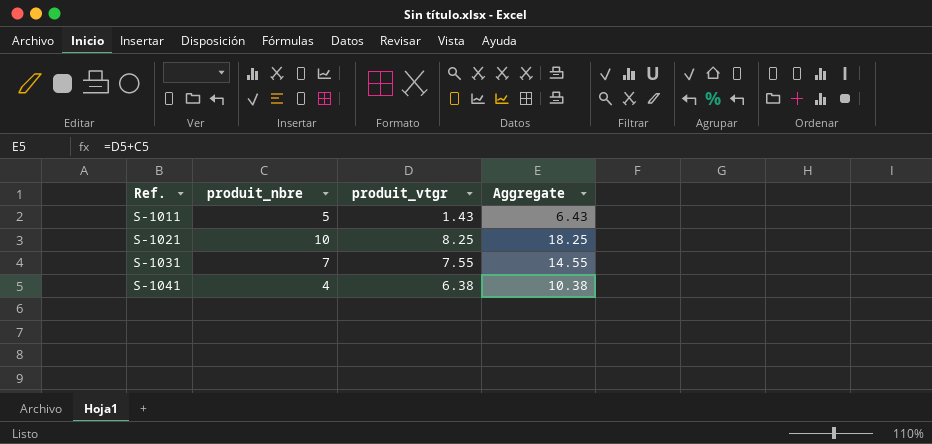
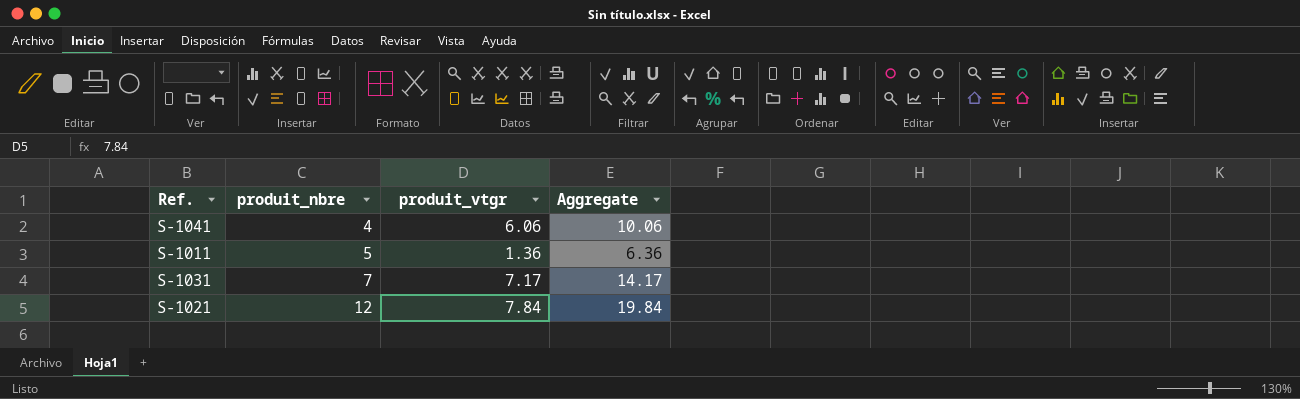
row order: Ref. ascending -> produit_nbre ascending
S-1041 | produit_vtgr: 6.38 -> 6.06
S-1041 | Aggregate: 10.38 -> 10.06
S-1011 | produit_vtgr: 1.43 -> 1.36
S-1011 | Aggregate: 6.43 -> 6.36
S-1031 | produit_vtgr: 7.55 -> 7.17
S-1031 | Aggregate: 14.55 -> 14.17
S-1021 | produit_nbre: 10 -> 12
S-1021 | produit_vtgr: 8.25 -> 7.84
S-1021 | Aggregate: 18.25 -> 19.84

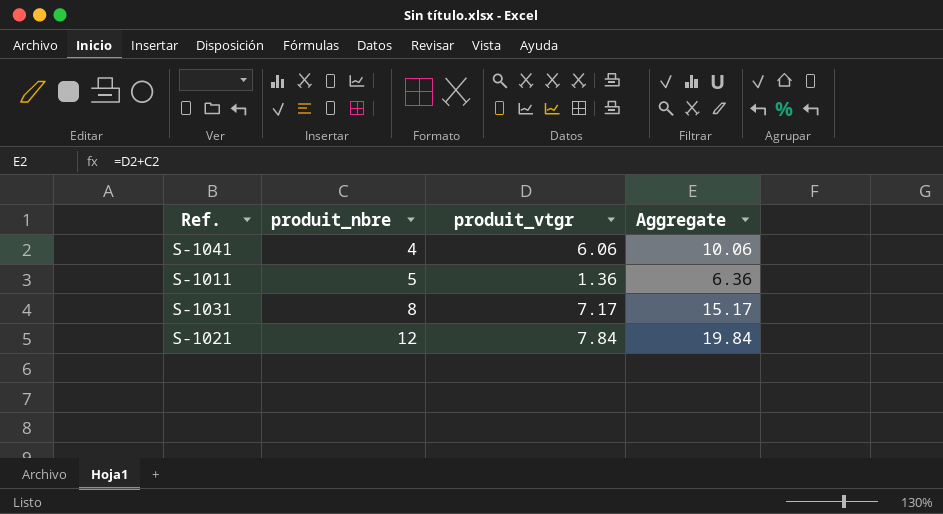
S-1031 | produit_nbre: 7 -> 8
S-1031 | Aggregate: 14.17 -> 15.17

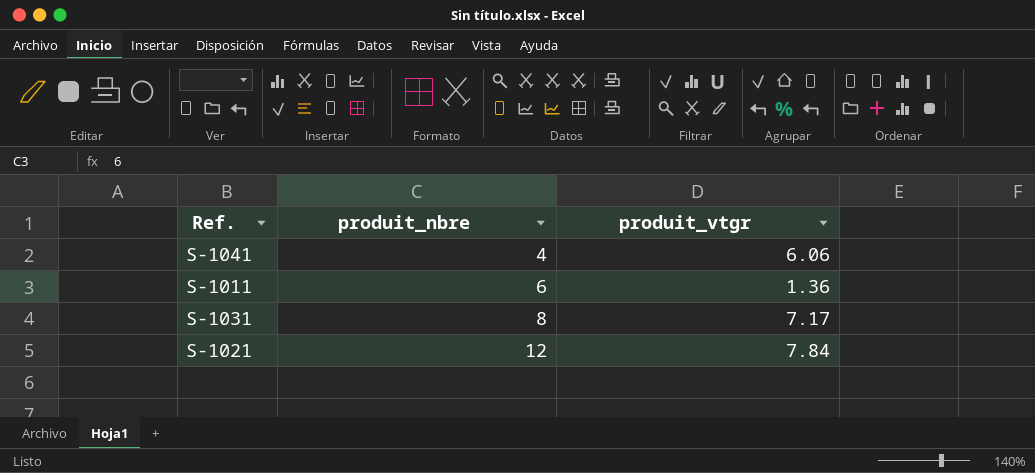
column Aggregate | formula: [produit_nbre] + [produit_vtgr] -> none
S-1011 | produit_nbre: 5 -> 6

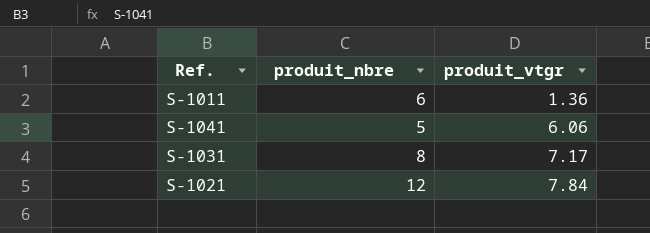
row order: produit_nbre ascending -> produit_vtgr ascending
S-1041 | produit_nbre: 4 -> 5

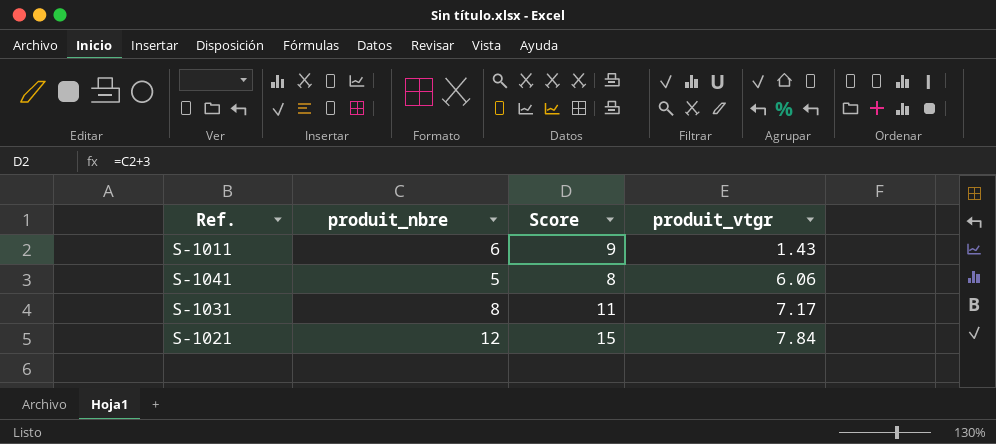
column Score | formula: none -> [produit_nbre] + 3
S-1011 | produit_vtgr: 1.36 -> 1.43

